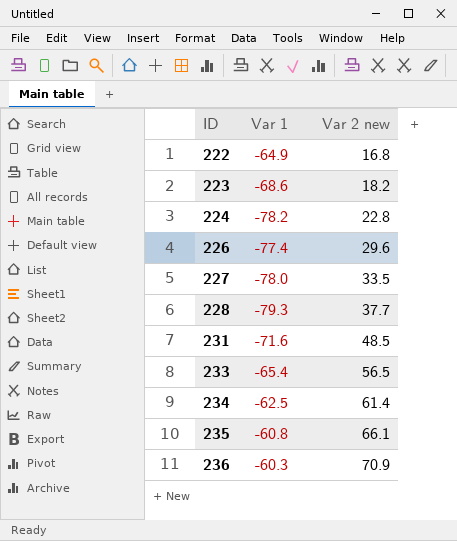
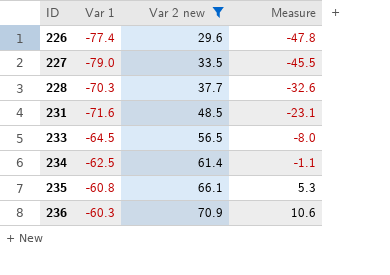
filter: none -> Var 2 new >= 29.6
column Measure | formula: none -> [Var 1] + [Var 2 new]
227 | Var 1: -78.0 -> -79.0
228 | Var 1: -79.3 -> -70.3
233 | Var 1: -65.4 -> -64.5

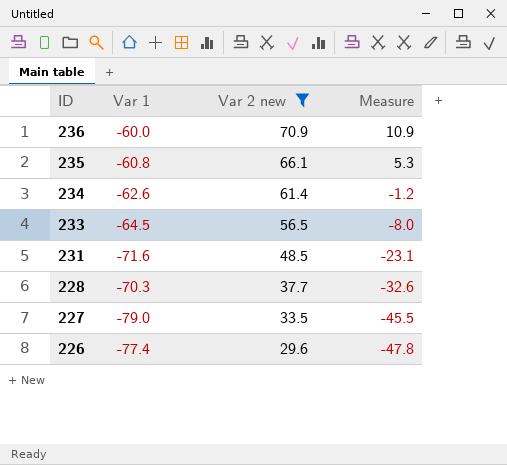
row order: ID ascending -> ID descending
236 | Var 1: -60.3 -> -60.0
236 | Measure: 10.6 -> 10.9
234 | Var 1: -62.5 -> -62.6
234 | Measure: -1.1 -> -1.2

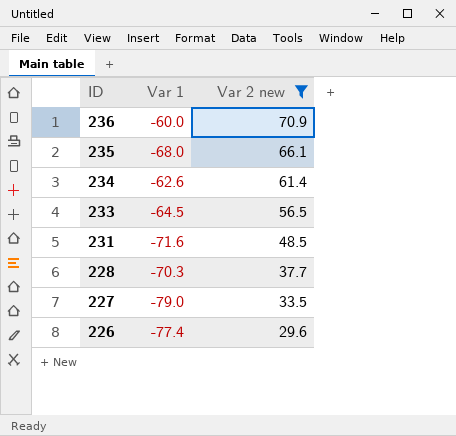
column Measure | formula: [Var 1] + [Var 2 new] -> none
235 | Var 1: -60.8 -> -68.0

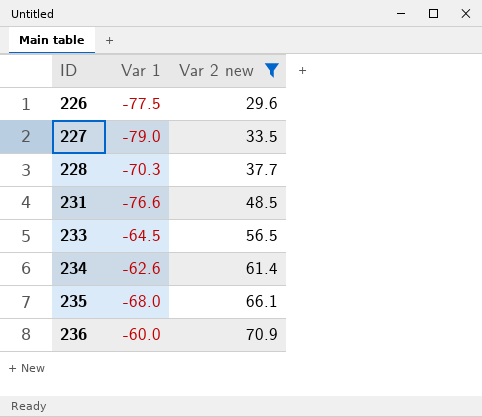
row order: ID descending -> ID ascending
226 | Var 1: -77.4 -> -77.5
231 | Var 1: -71.6 -> -76.6

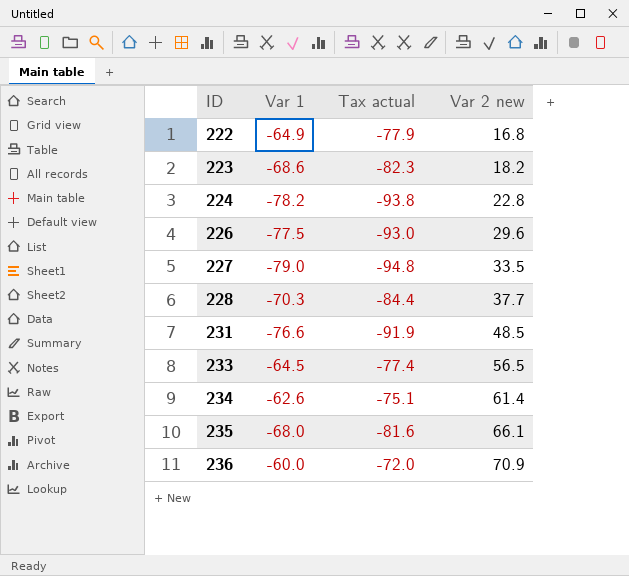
filter: Var 2 new >= 29.6 -> none
column Tax actual | formula: none -> [Var 1] * 1.2

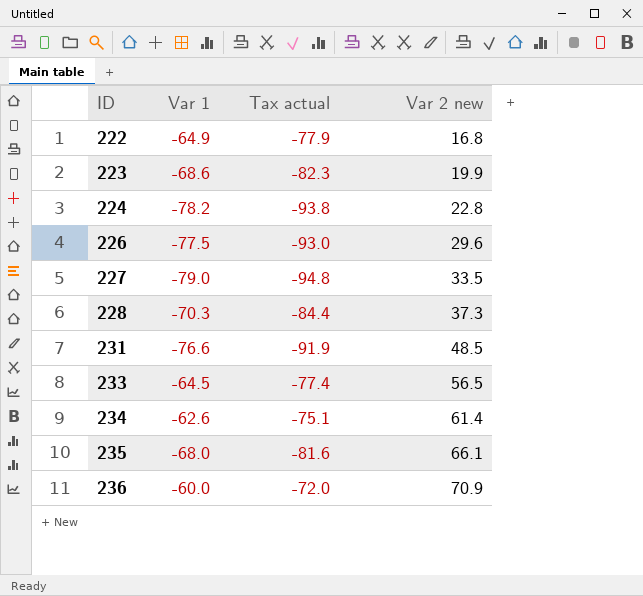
223 | Var 2 new: 18.2 -> 19.9
228 | Var 2 new: 37.7 -> 37.3

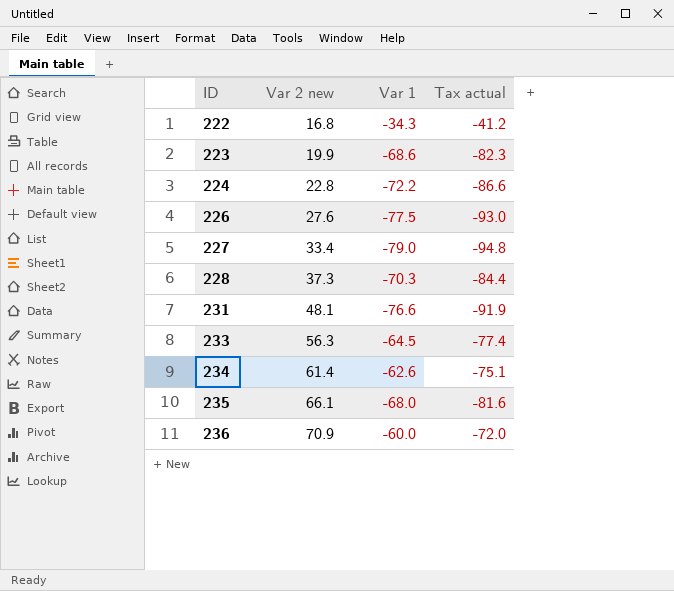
column Var 2 new | position: 4 -> 2
222 | Var 1: -64.9 -> -34.3
222 | Tax actual: -77.9 -> -41.2
224 | Var 1: -78.2 -> -72.2
224 | Tax actual: -93.8 -> -86.6
226 | Var 2 new: 29.6 -> 27.6
227 | Var 2 new: 33.5 -> 33.4
231 | Var 2 new: 48.5 -> 48.1
233 | Var 2 new: 56.5 -> 56.3

